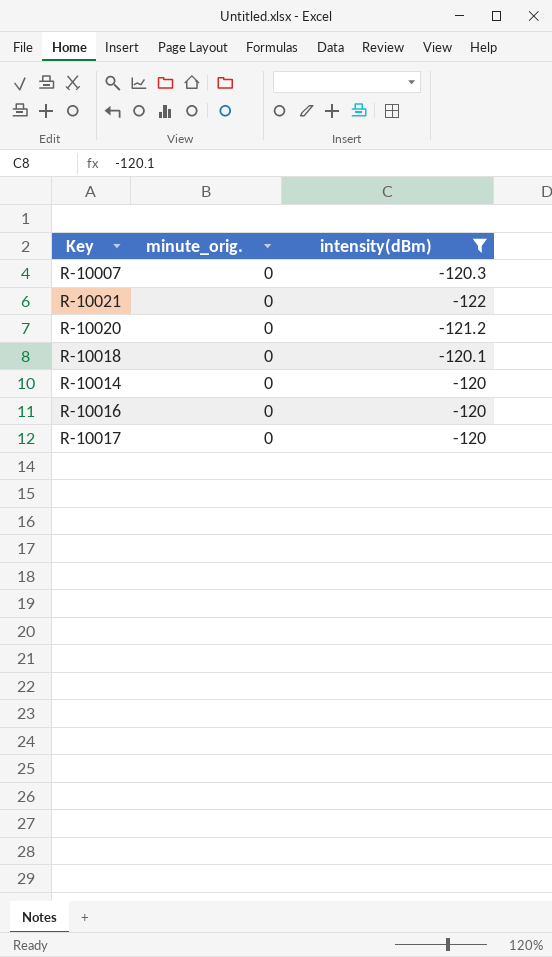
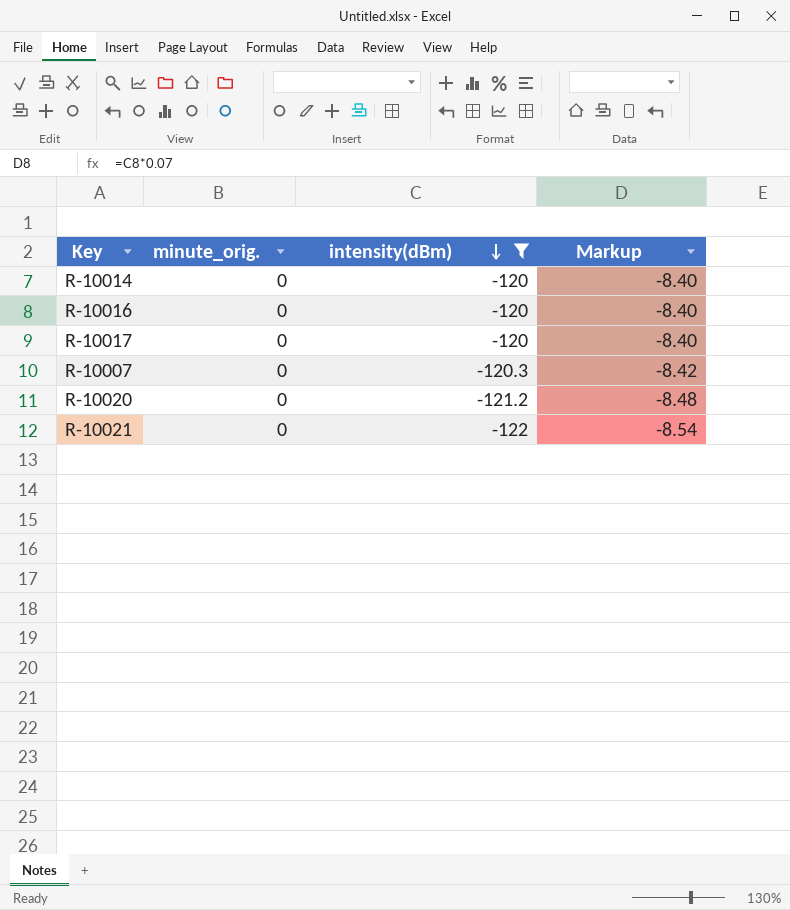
row order: none -> intensity(dBm) descending
column Markup | formula: none -> [intensity(dBm)] * 0.07
row R-10018: 0 | -120.1 -> none

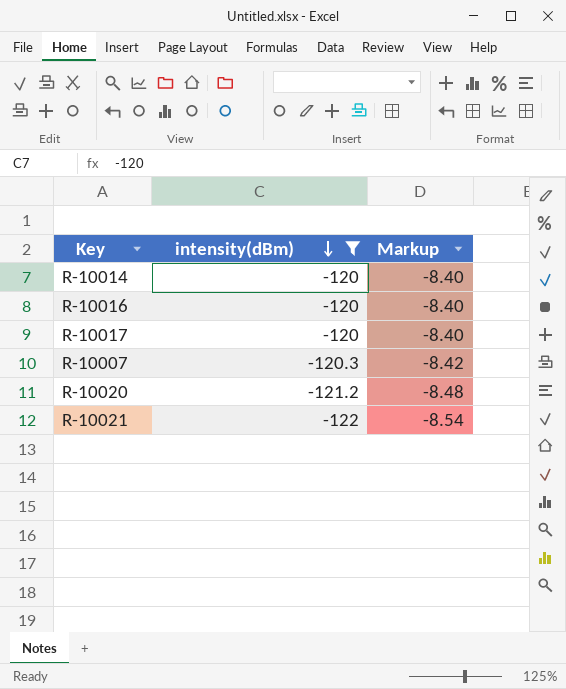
column minute_orig. | position: 2 -> none

